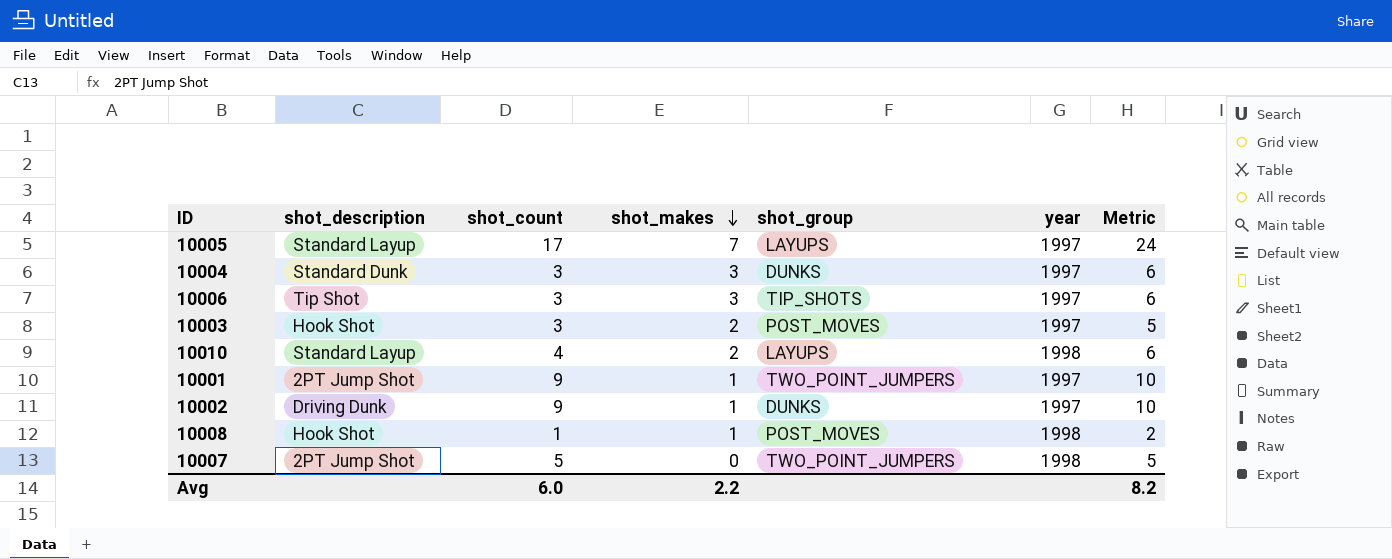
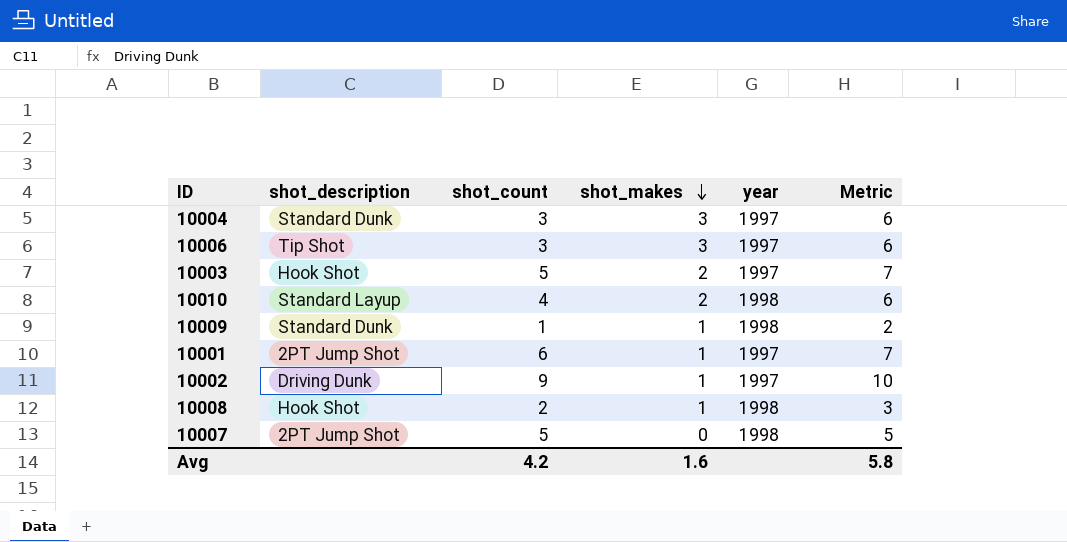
column shot_group | position: 5 -> none
row 10005: Standard Layup | 17 | 7 | LAYUPS | 1997 | 24 -> none
10003 | shot_count: 3 -> 5
10003 | Metric: 5 -> 7
row 10009: none -> Standard Dunk | 1 | 1 | 1998 | 2
10001 | shot_count: 9 -> 6
10001 | Metric: 10 -> 7
10008 | shot_count: 1 -> 2
10008 | Metric: 2 -> 3
Avg | shot_count: 6.0 -> 4.2
Avg | shot_makes: 2.2 -> 1.6
Avg | Metric: 8.2 -> 5.8

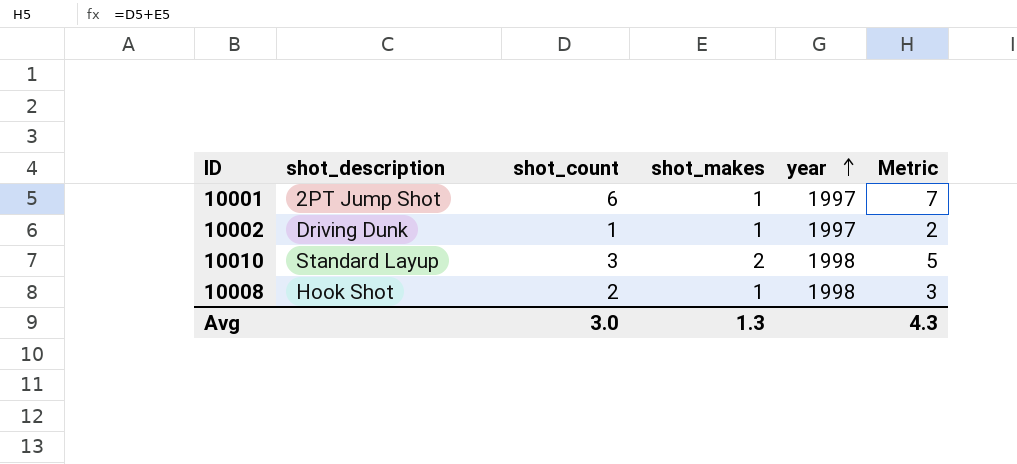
row order: shot_makes descending -> year ascending
row 10004: Standard Dunk | 3 | 3 | 1997 | 6 -> none
row 10006: Tip Shot | 3 | 3 | 1997 | 6 -> none
row 10003: Hook Shot | 5 | 2 | 1997 | 7 -> none
row 10009: Standard Dunk | 1 | 1 | 1998 | 2 -> none
row 10007: 2PT Jump Shot | 5 | 0 | 1998 | 5 -> none
10002 | shot_count: 9 -> 1
10002 | Metric: 10 -> 2
10010 | shot_count: 4 -> 3
10010 | Metric: 6 -> 5
Avg | shot_count: 4.2 -> 3.0
Avg | shot_makes: 1.6 -> 1.3
Avg | Metric: 5.8 -> 4.3

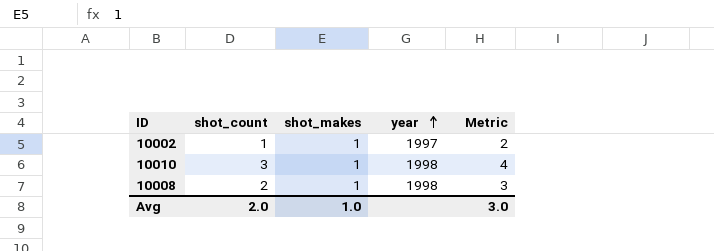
column shot_description | position: 2 -> none
row 10001: 2PT Jump Shot | 6 | 1 | 1997 | 7 -> none
10010 | shot_makes: 2 -> 1
10010 | Metric: 5 -> 4
Avg | shot_count: 3.0 -> 2.0
Avg | shot_makes: 1.3 -> 1.0
Avg | Metric: 4.3 -> 3.0

